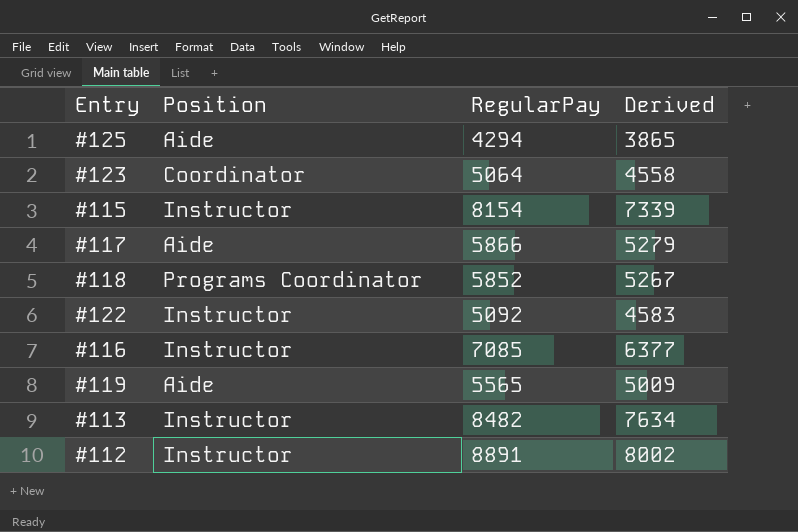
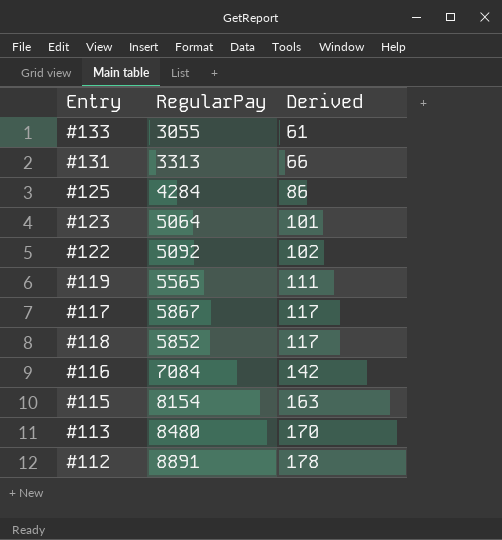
row order: none -> Derived ascending
column Position | position: 2 -> none
column Derived | formula: [RegularPay] * 0.9 -> [RegularPay] * 0.02
row #133: none -> 3055 | 61
row #131: none -> 3313 | 66
#125 | RegularPay: 4294 -> 4284
#117 | RegularPay: 5866 -> 5867
#116 | RegularPay: 7085 -> 7084
#113 | RegularPay: 8482 -> 8480

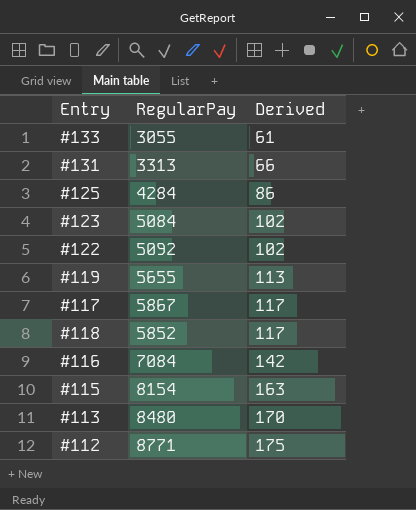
#123 | RegularPay: 5064 -> 5084
#123 | Derived: 101 -> 102
#119 | RegularPay: 5565 -> 5655
#119 | Derived: 111 -> 113
#112 | RegularPay: 8891 -> 8771
#112 | Derived: 178 -> 175

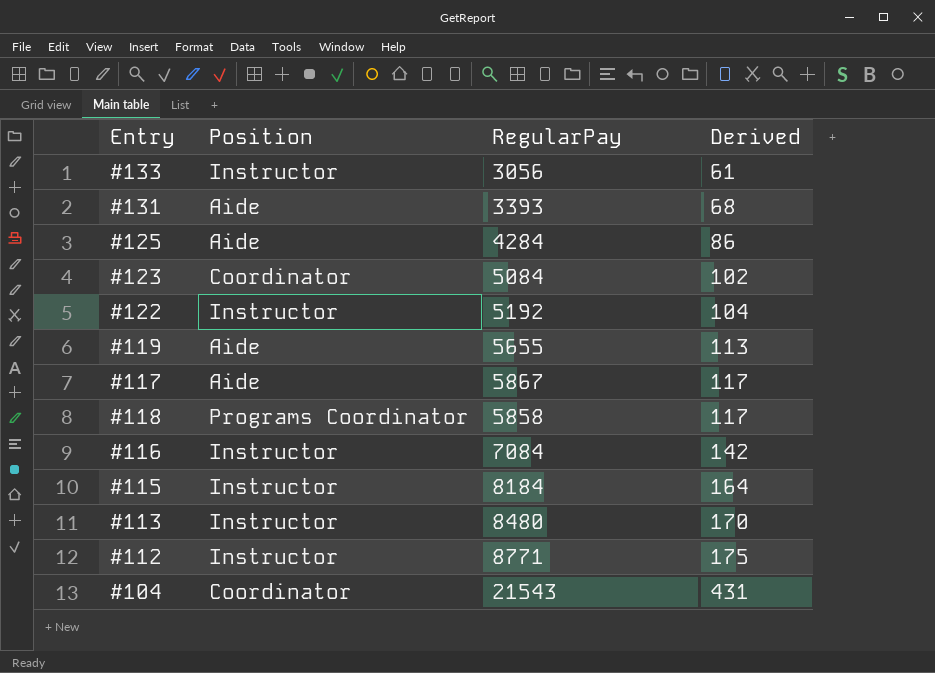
column Position | position: none -> 2
#133 | RegularPay: 3055 -> 3056
#131 | RegularPay: 3313 -> 3393
#131 | Derived: 66 -> 68
#122 | RegularPay: 5092 -> 5192
#122 | Derived: 102 -> 104
#118 | RegularPay: 5852 -> 5858
#115 | RegularPay: 8154 -> 8184
#115 | Derived: 163 -> 164
row #104: none -> Coordinator | 21543 | 431

